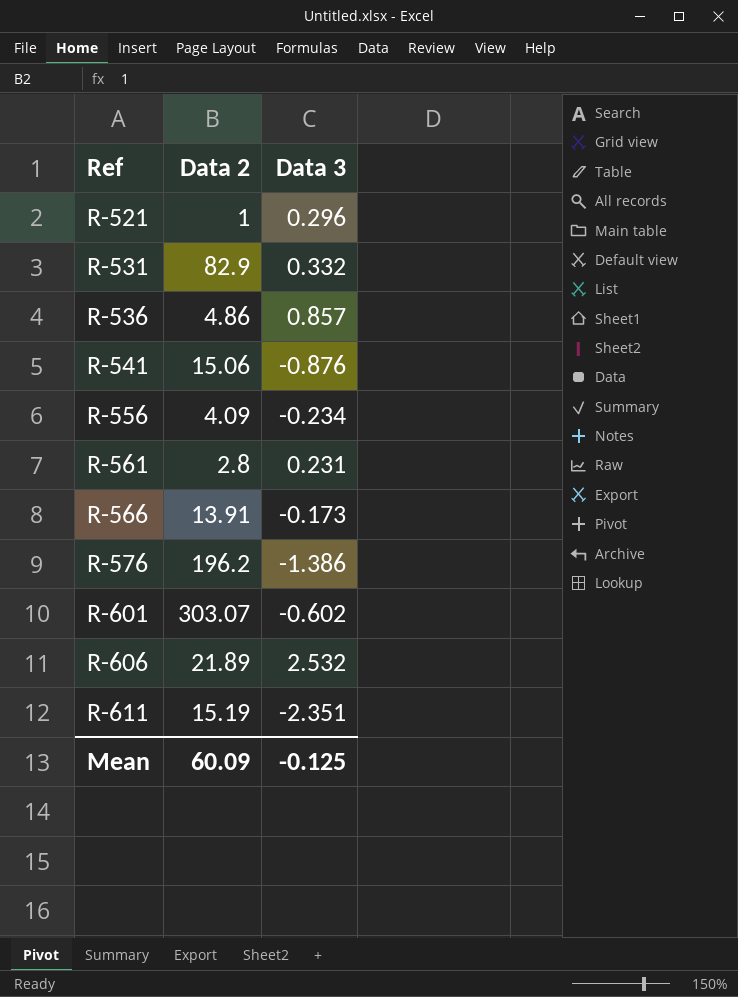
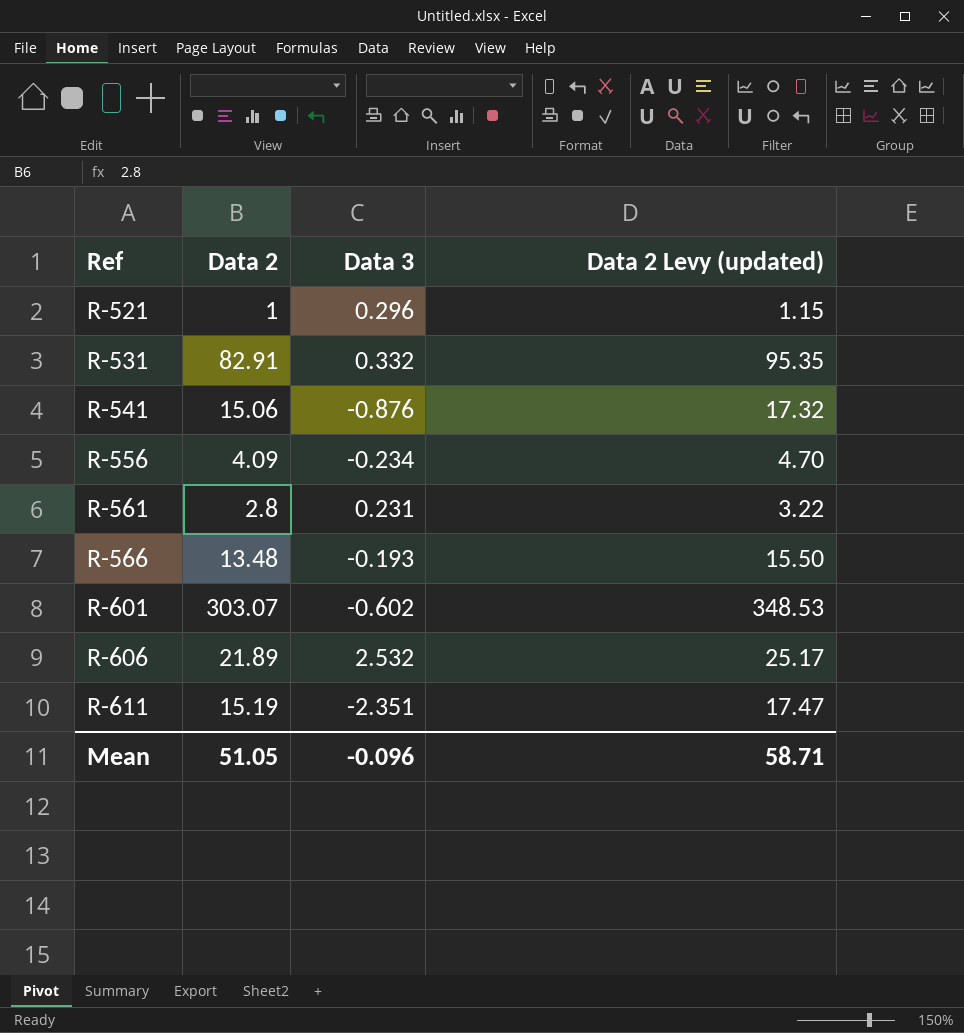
column Data 2 Levy (updated) | formula: none -> [Data 2] * 1.15
row R-536: 4.86 | 0.857 -> none
row R-576: 196.2 | -1.386 -> none
R-531 | Data 2: 82.9 -> 82.91
R-566 | Data 2: 13.91 -> 13.48
R-566 | Data 3: -0.173 -> -0.193
Mean | Data 2: 60.09 -> 51.05
Mean | Data 3: -0.125 -> -0.096

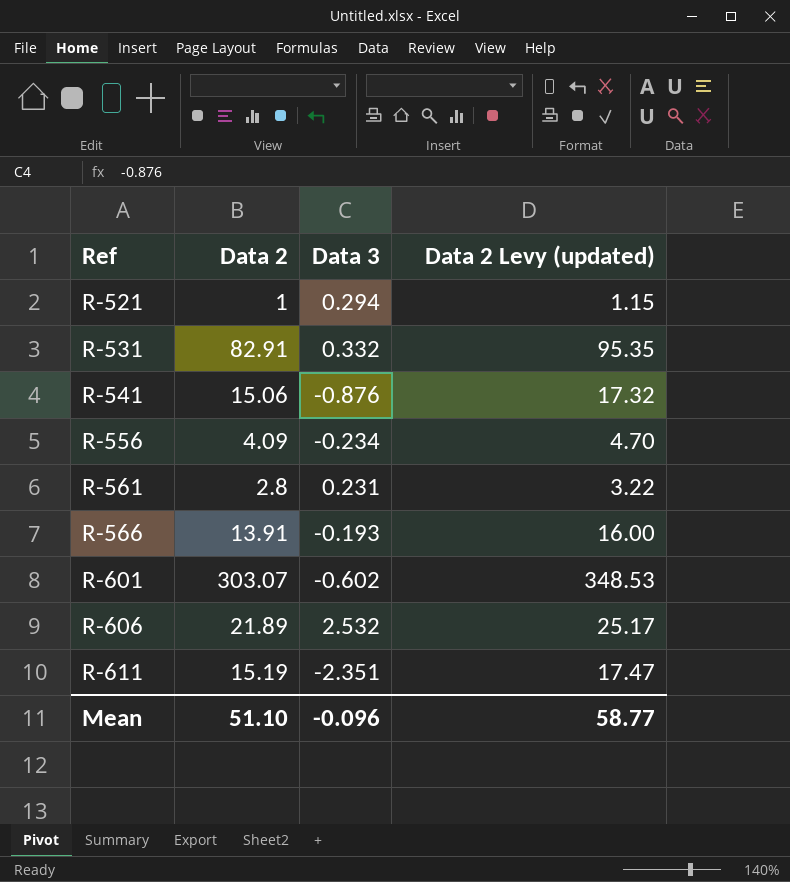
R-521 | Data 3: 0.296 -> 0.294
R-566 | Data 2: 13.48 -> 13.91
R-566 | Data 2 Levy (updated): 15.50 -> 16.00
Mean | Data 2: 51.05 -> 51.10
Mean | Data 2 Levy (updated): 58.71 -> 58.77

